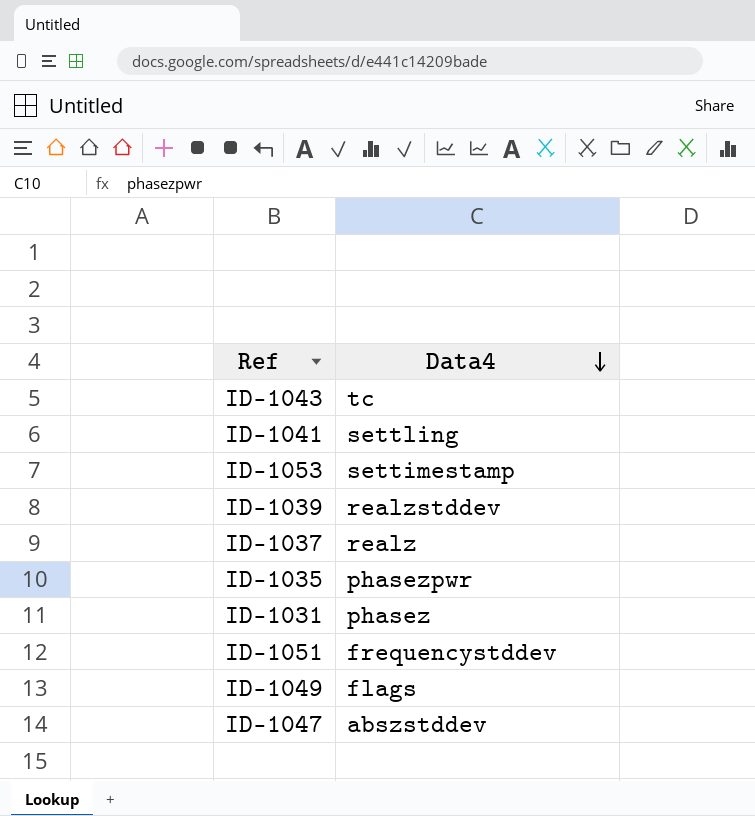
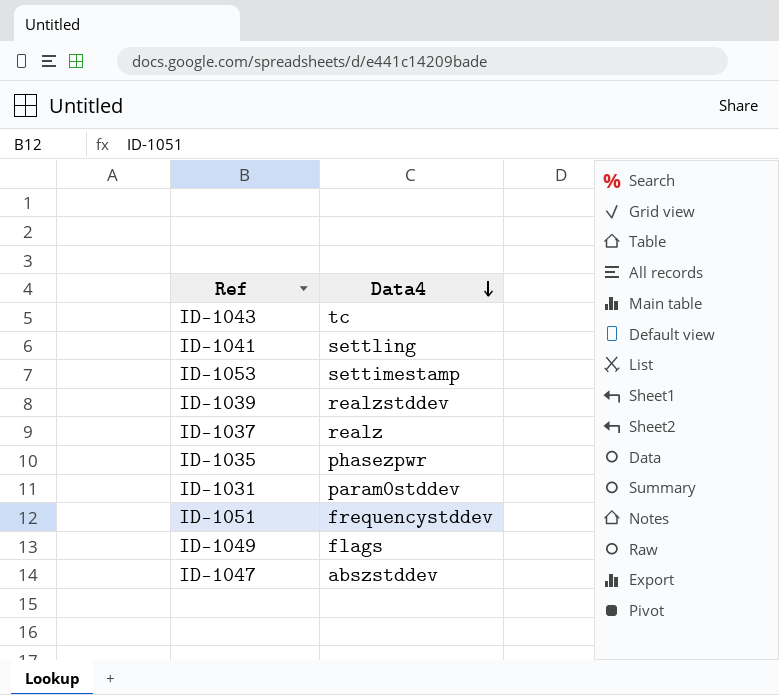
ID-1031 | Data4: phasez -> param0stddev

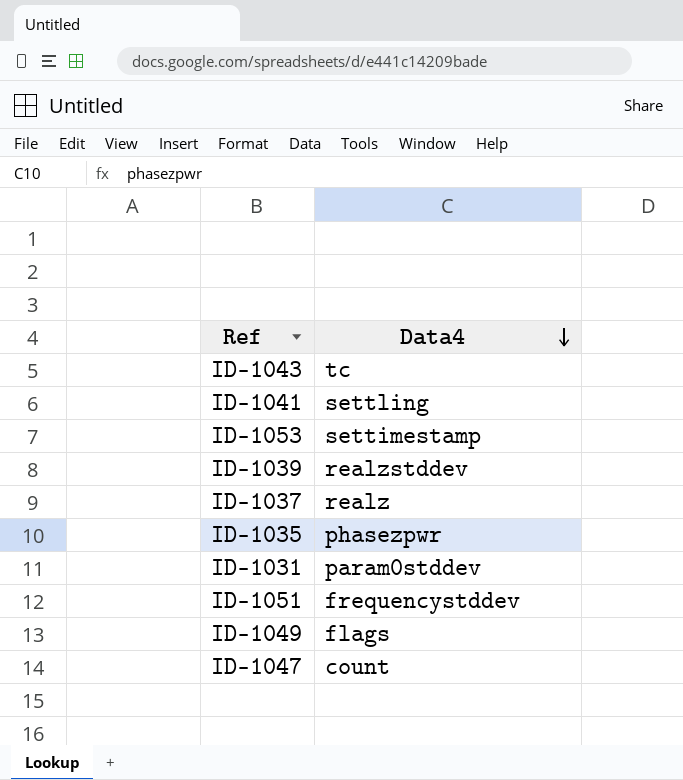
ID-1047 | Data4: abszstddev -> count

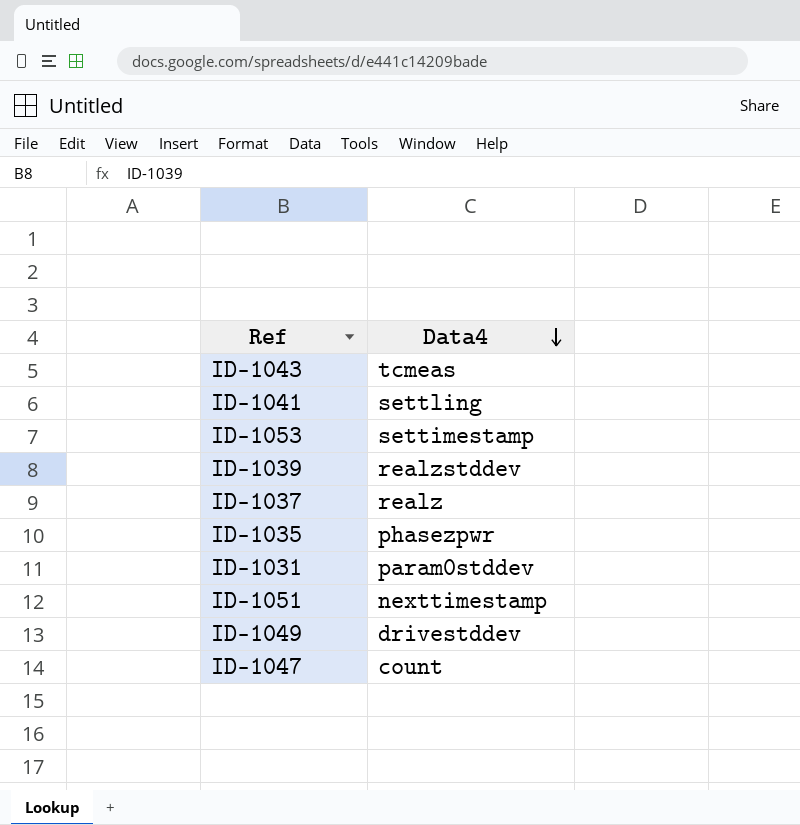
ID-1043 | Data4: tc -> tcmeas
ID-1051 | Data4: frequencystddev -> nexttimestamp
ID-1049 | Data4: flags -> drivestddev

